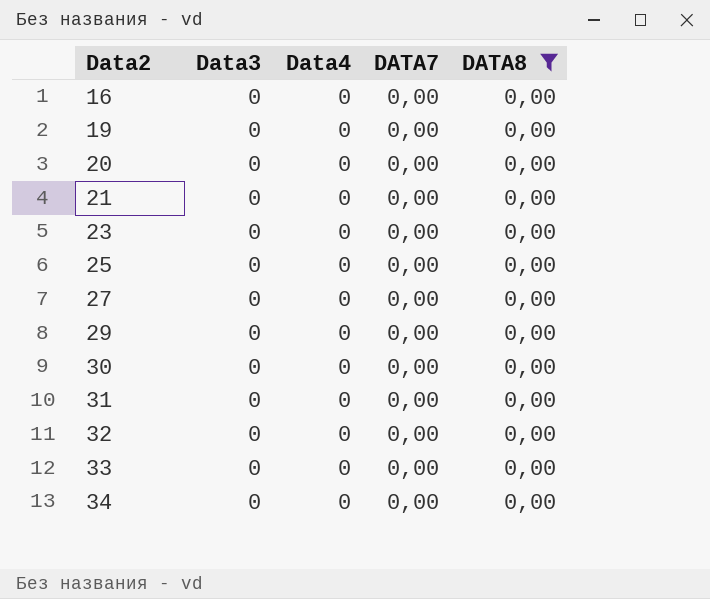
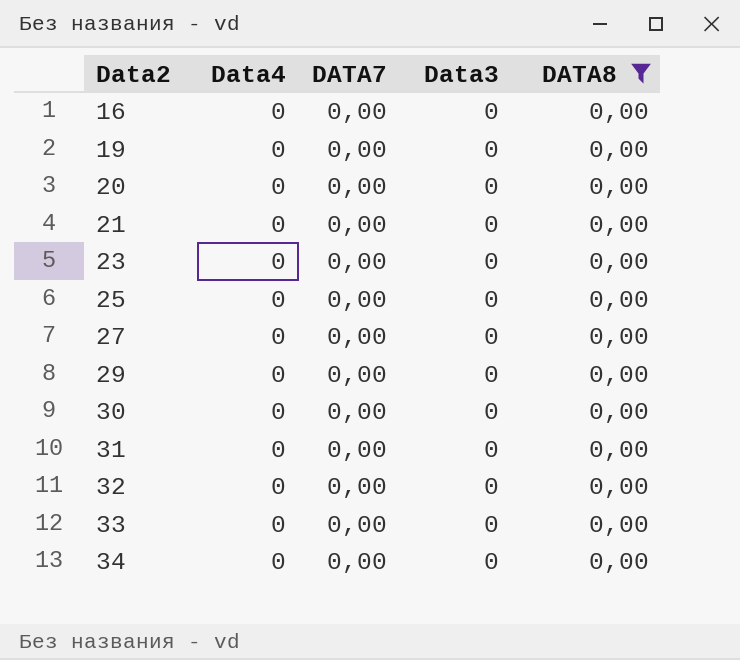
column Data3 | position: 2 -> 4

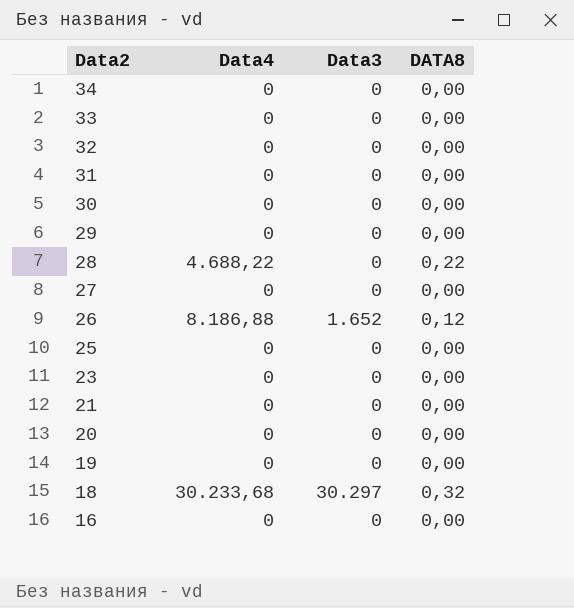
filter: DATA8 = 0,00 -> none
row order: Data2 ascending -> Data2 descending
column DATA7 | position: 3 -> none

